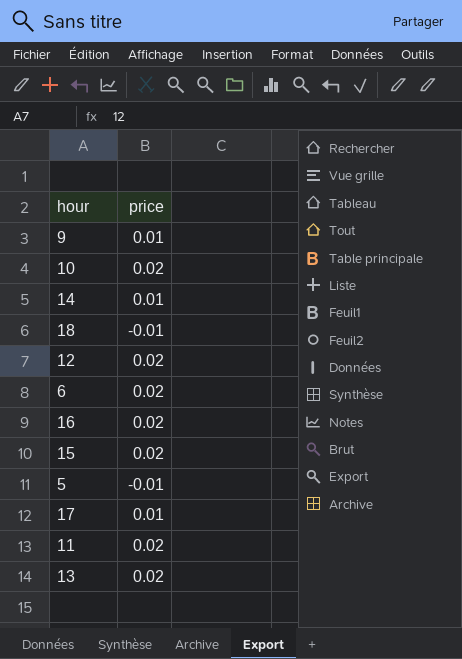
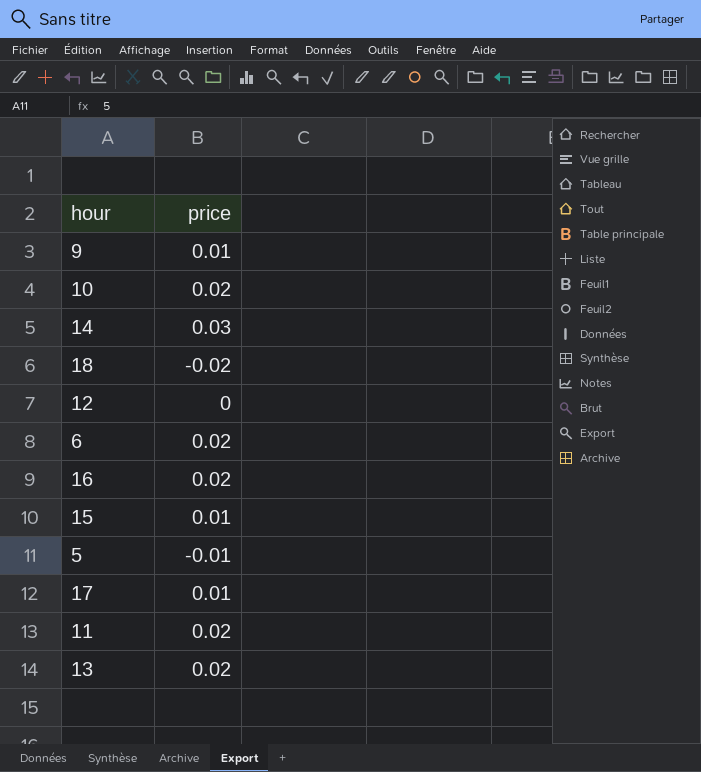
14 | price: 0.01 -> 0.03
18 | price: -0.01 -> -0.02
12 | price: 0.02 -> 0
15 | price: 0.02 -> 0.01

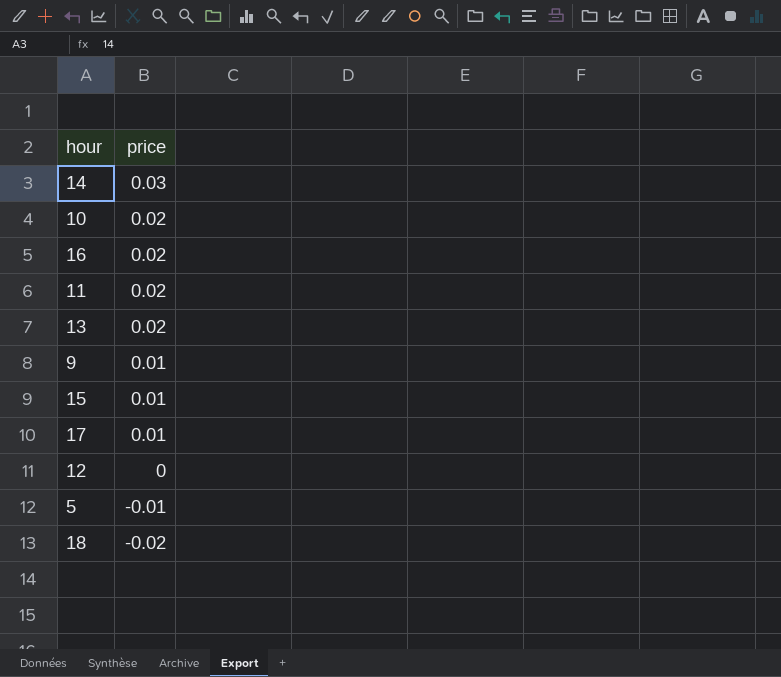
row order: none -> price descending
row 6: 0.02 -> none

